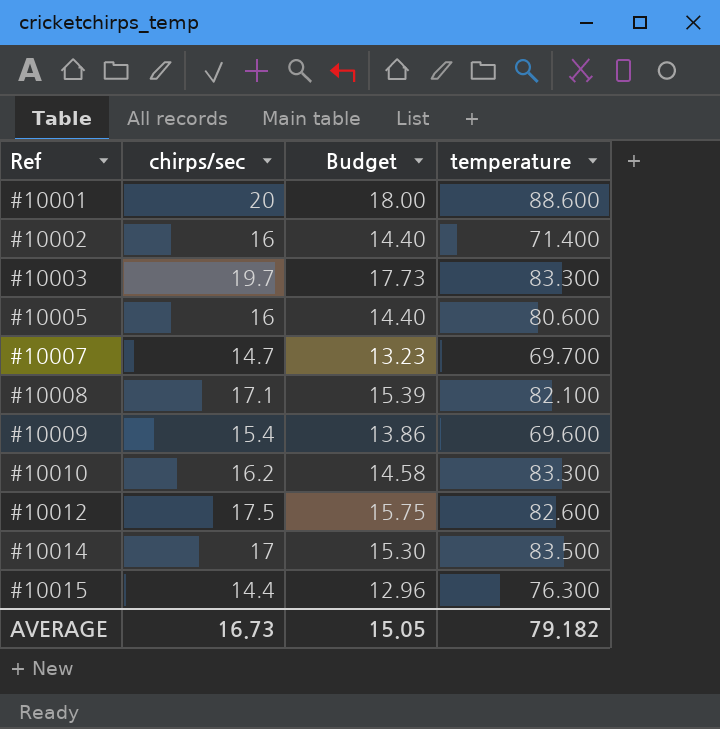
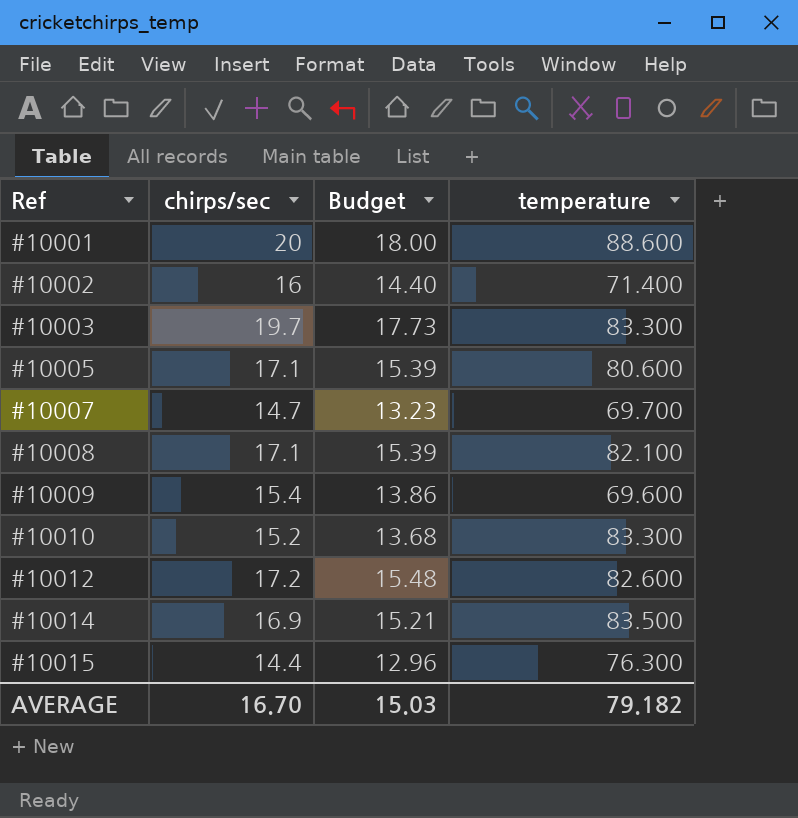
#10005 | chirps/sec: 16 -> 17.1
#10005 | Budget: 14.40 -> 15.39
#10010 | chirps/sec: 16.2 -> 15.2
#10010 | Budget: 14.58 -> 13.68
#10012 | chirps/sec: 17.5 -> 17.2
#10012 | Budget: 15.75 -> 15.48
#10014 | chirps/sec: 17 -> 16.9
#10014 | Budget: 15.30 -> 15.21
AVERAGE | chirps/sec: 16.73 -> 16.70
AVERAGE | Budget: 15.05 -> 15.03

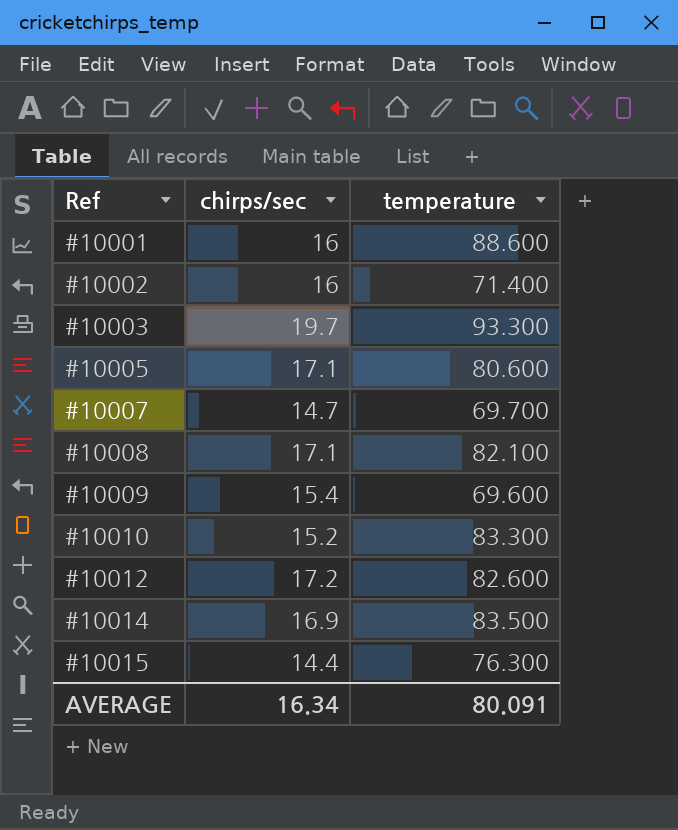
column Budget | formula: [chirps/sec] * 0.9 -> none
#10001 | chirps/sec: 20 -> 16
#10003 | temperature: 83.300 -> 93.300
AVERAGE | chirps/sec: 16.70 -> 16.34
AVERAGE | temperature: 79.182 -> 80.091

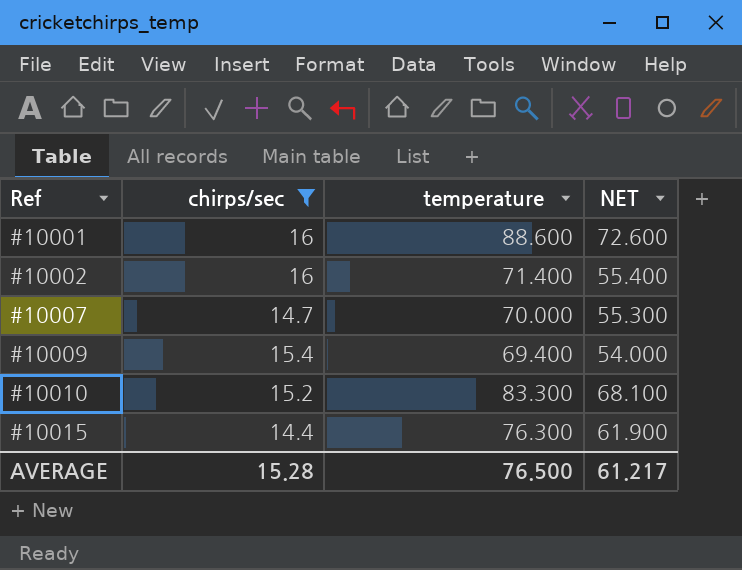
filter: none -> chirps/sec <= 16
column NET | formula: none -> [temperature] - [chirps/sec]
#10007 | temperature: 69.700 -> 70.000
#10009 | temperature: 69.600 -> 69.400
AVERAGE | chirps/sec: 16.34 -> 15.28
AVERAGE | temperature: 80.091 -> 76.500

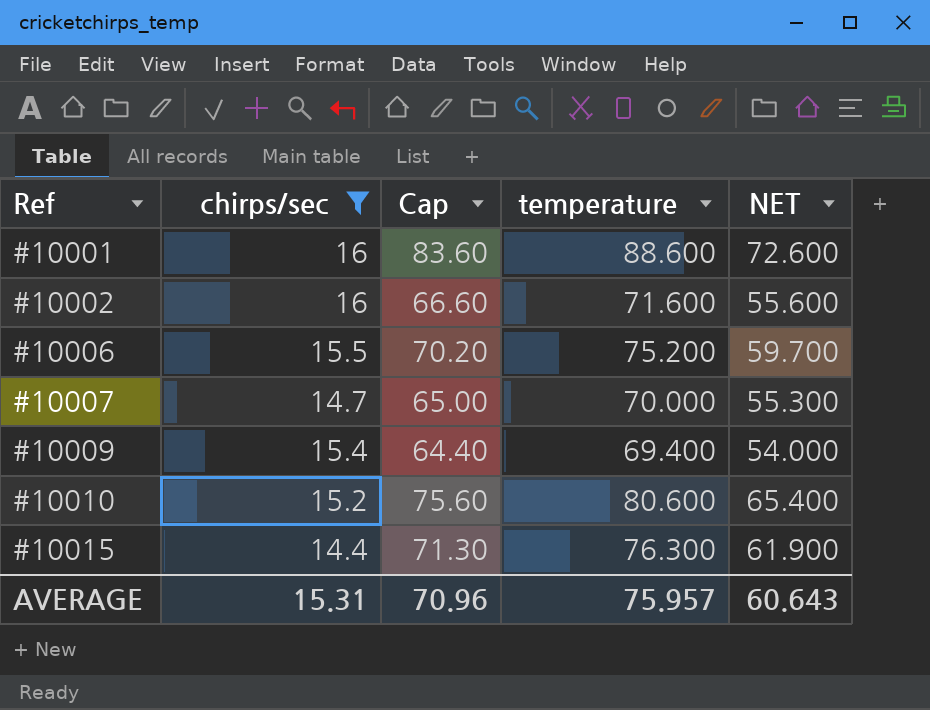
column Cap | formula: none -> [temperature] - 5
#10002 | temperature: 71.400 -> 71.600
#10002 | NET: 55.400 -> 55.600
row #10006: none -> 15.5 | 70.20 | 75.200 | 59.700
#10010 | temperature: 83.300 -> 80.600
#10010 | NET: 68.100 -> 65.400
AVERAGE | chirps/sec: 15.28 -> 15.31
AVERAGE | temperature: 76.500 -> 75.957
AVERAGE | NET: 61.217 -> 60.643

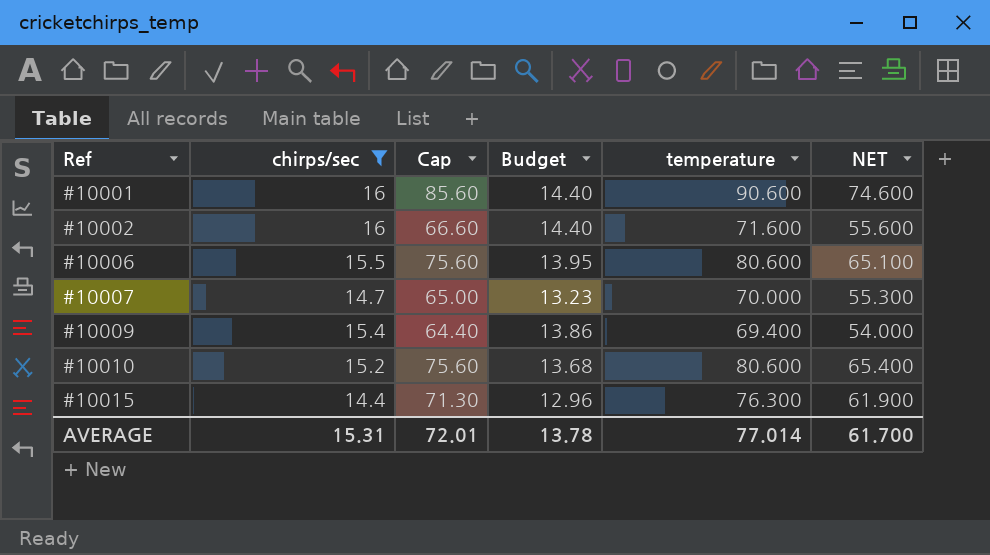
column Budget | formula: none -> [chirps/sec] * 0.9
#10001 | Cap: 83.60 -> 85.60
#10001 | temperature: 88.600 -> 90.600
#10001 | NET: 72.600 -> 74.600
#10006 | Cap: 70.20 -> 75.60
#10006 | temperature: 75.200 -> 80.600
#10006 | NET: 59.700 -> 65.100
AVERAGE | Cap: 70.96 -> 72.01
AVERAGE | temperature: 75.957 -> 77.014
AVERAGE | NET: 60.643 -> 61.700

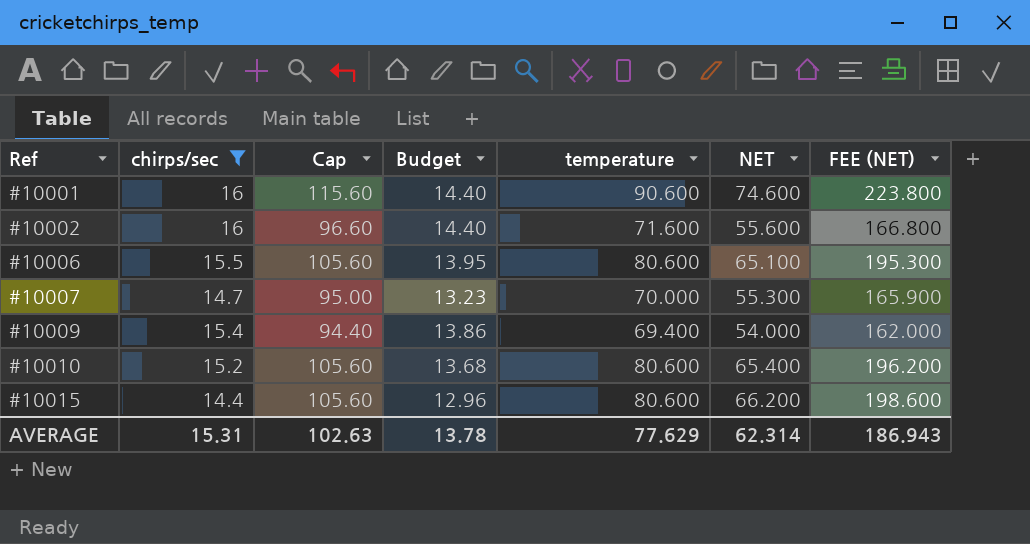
column Cap | formula: [temperature] - 5 -> [temperature] + 25
column FEE (NET) | formula: none -> [NET] * 3
#10015 | temperature: 76.300 -> 80.600
#10015 | NET: 61.900 -> 66.200
AVERAGE | Cap: 72.01 -> 102.63
AVERAGE | temperature: 77.014 -> 77.629
AVERAGE | NET: 61.700 -> 62.314

